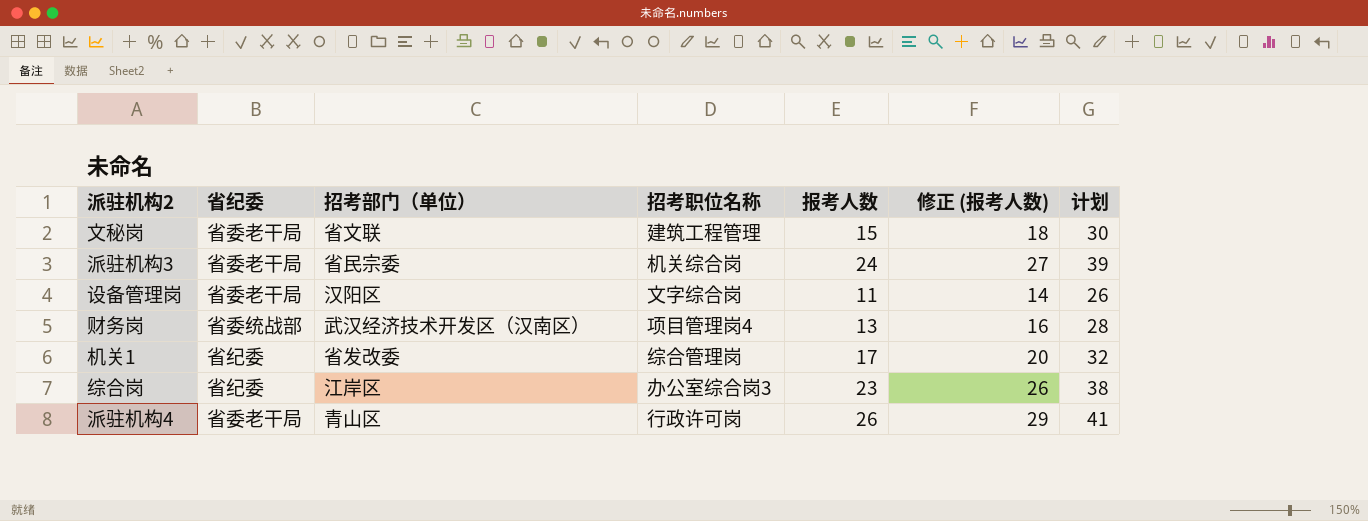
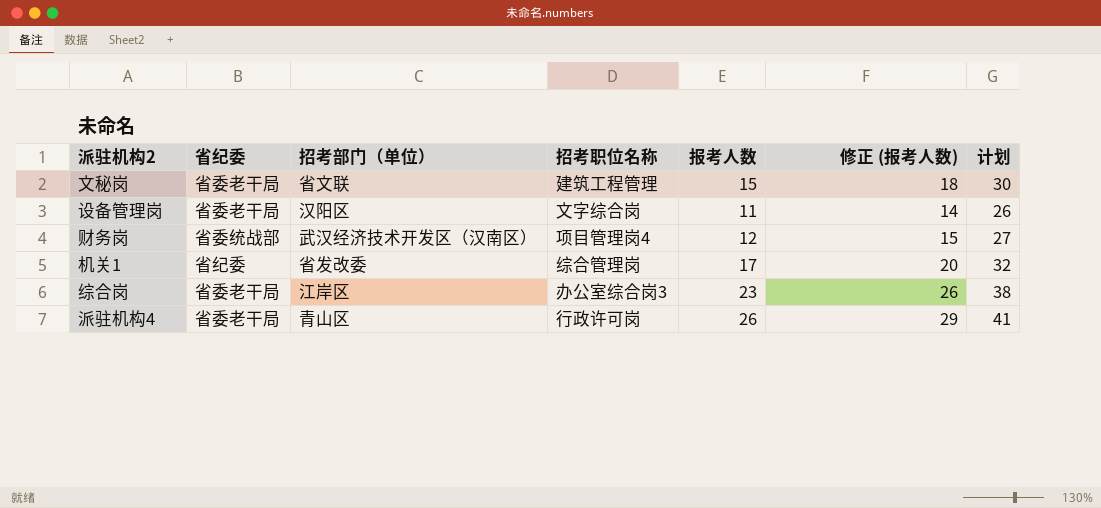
row 派驻机构3: 省委老干局 | 省民宗委 | 机关综合岗 | 24 | 27 | 39 -> none
财务岗 | 报考人数: 13 -> 12
财务岗 | 修正 (报考人数): 16 -> 15
财务岗 | 计划: 28 -> 27
综合岗 | 省纪委: 省纪委 -> 省委老干局

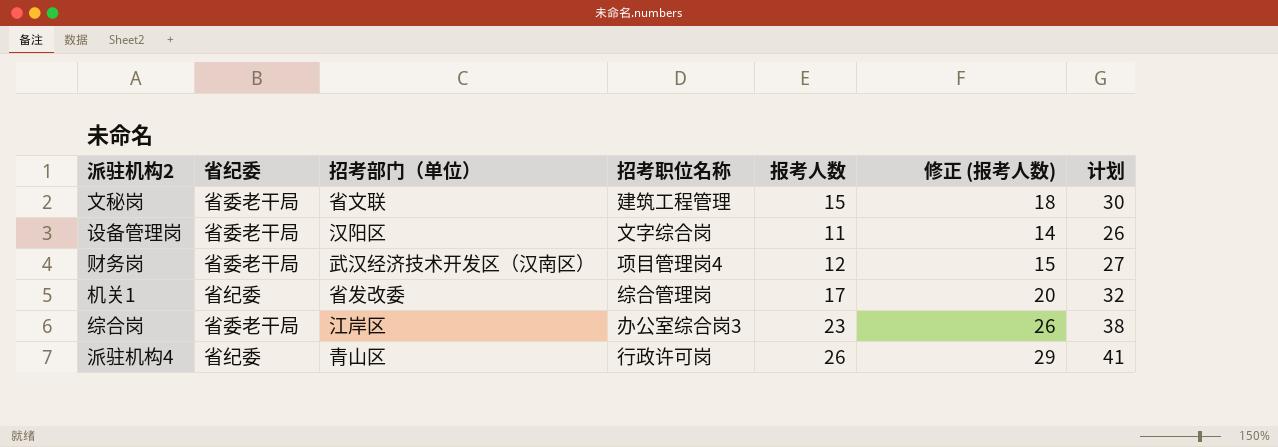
财务岗 | 省纪委: 省委统战部 -> 省委老干局
派驻机构4 | 省纪委: 省委老干局 -> 省纪委

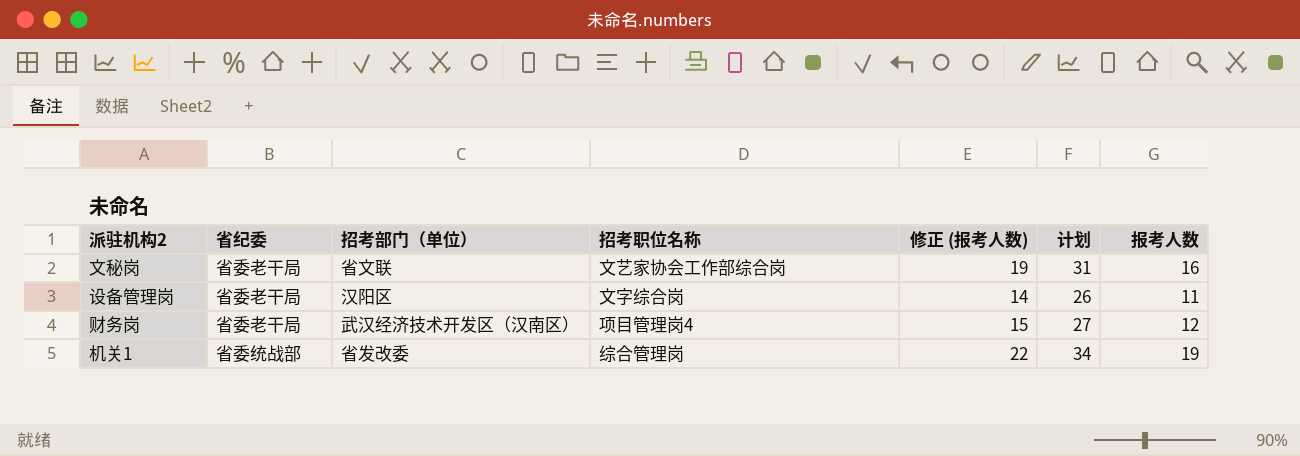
column 报考人数 | position: 5 -> 7
row 综合岗: 省委老干局 | 江岸区 | 办公室综合岗3 | 23 | 26 | 38 -> none
row 派驻机构4: 省纪委 | 青山区 | 行政许可岗 | 26 | 29 | 41 -> none
文秘岗 | 招考职位名称: 建筑工程管理 -> 文艺家协会工作部综合岗
文秘岗 | 修正 (报考人数): 18 -> 19
文秘岗 | 计划: 30 -> 31
文秘岗 | 报考人数: 15 -> 16
机关1 | 省纪委: 省纪委 -> 省委统战部
机关1 | 修正 (报考人数): 20 -> 22
机关1 | 计划: 32 -> 34
机关1 | 报考人数: 17 -> 19

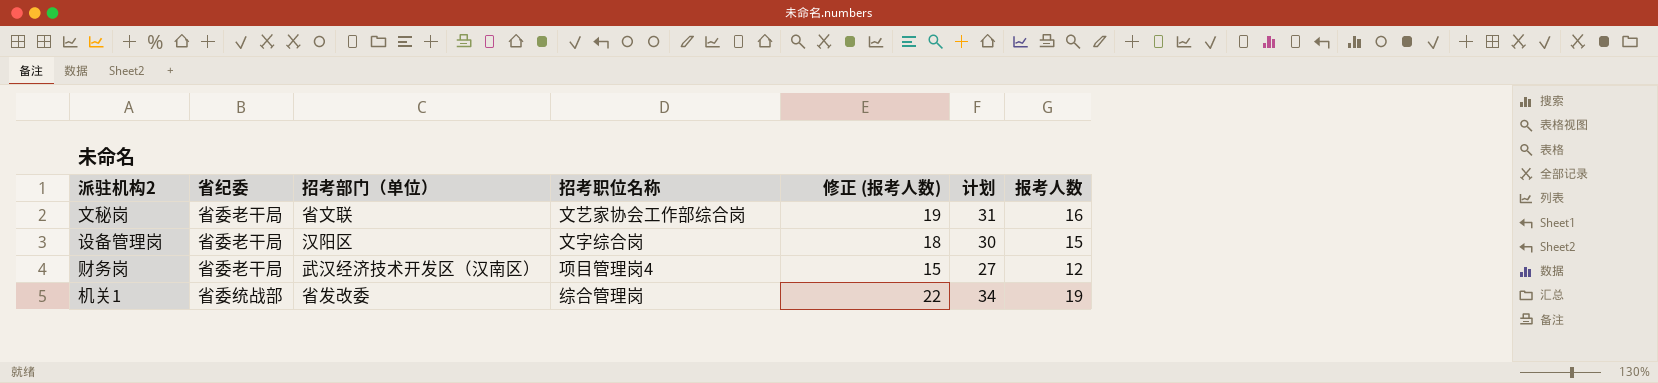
设备管理岗 | 修正 (报考人数): 14 -> 18
设备管理岗 | 计划: 26 -> 30
设备管理岗 | 报考人数: 11 -> 15

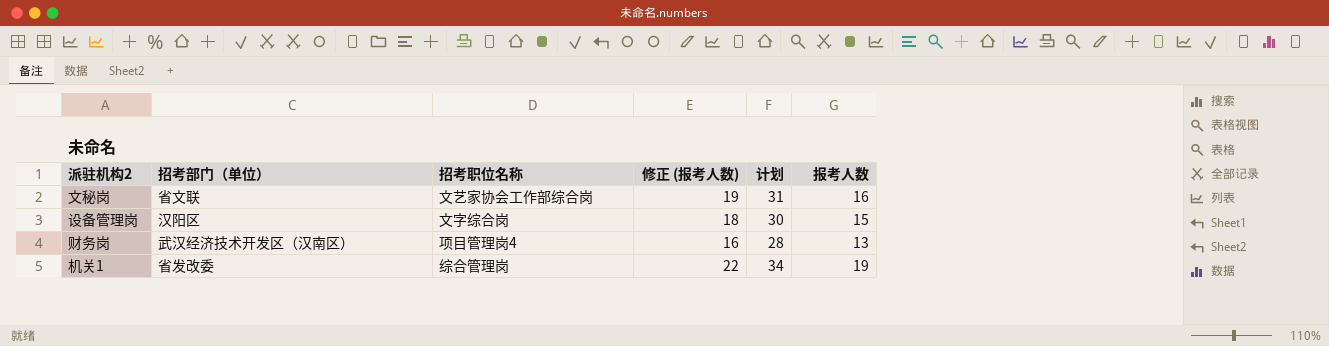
column 省纪委 | position: 2 -> none
财务岗 | 修正 (报考人数): 15 -> 16
财务岗 | 计划: 27 -> 28
财务岗 | 报考人数: 12 -> 13

